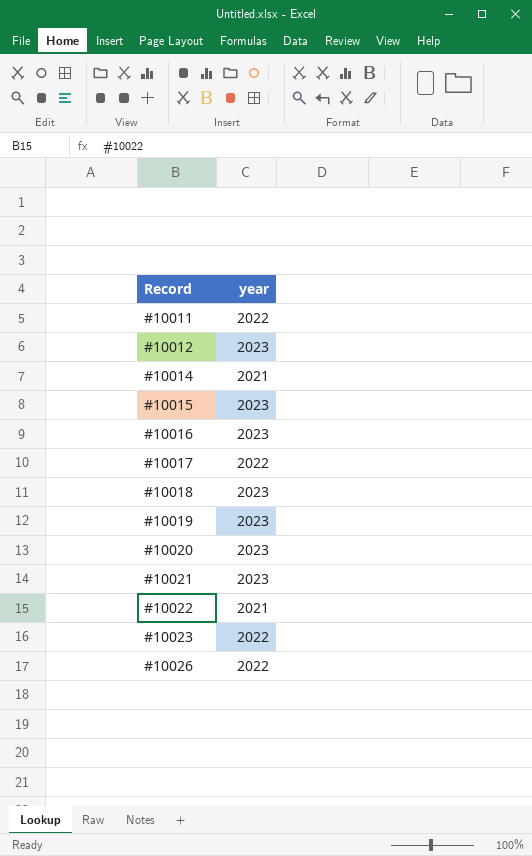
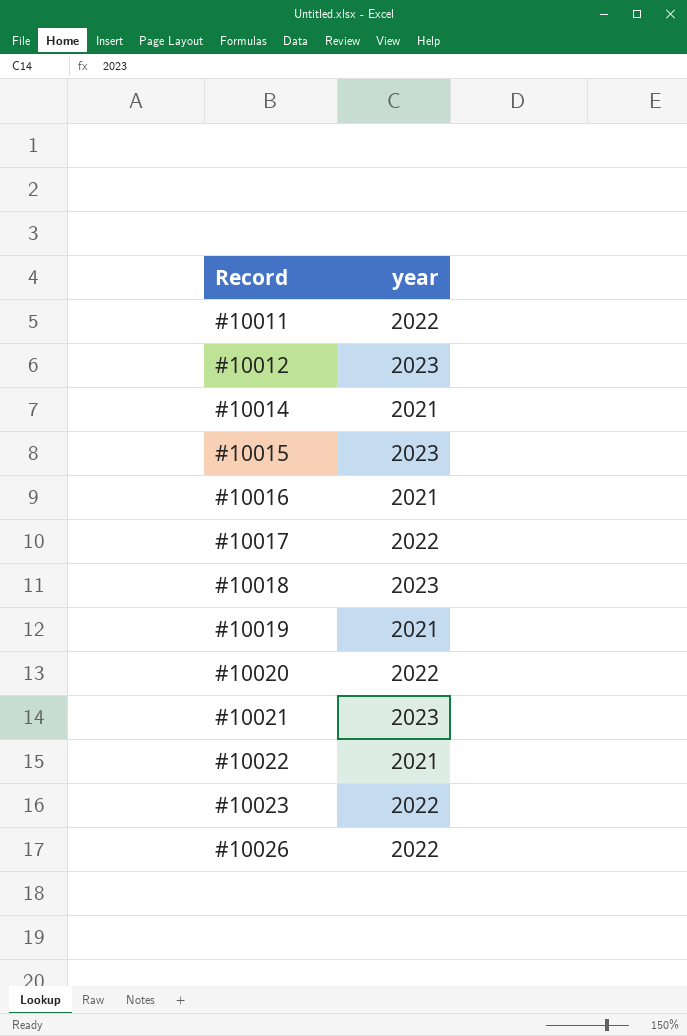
#10016 | year: 2023 -> 2021
#10019 | year: 2023 -> 2021
#10020 | year: 2023 -> 2022

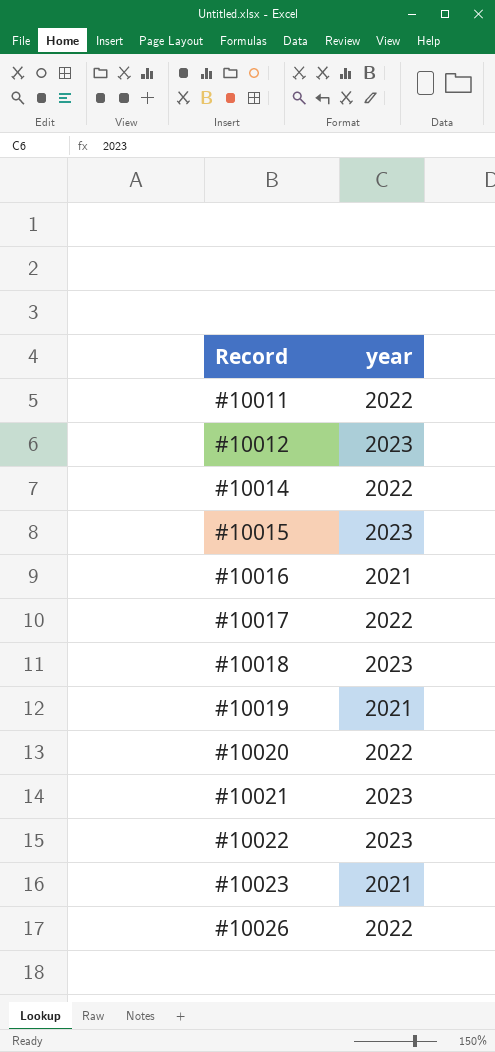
#10014 | year: 2021 -> 2022
#10022 | year: 2021 -> 2023
#10023 | year: 2022 -> 2021

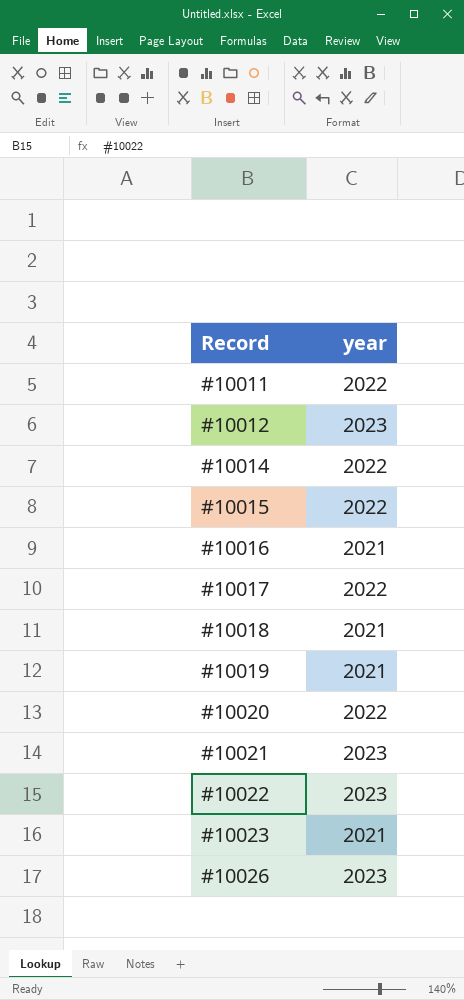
#10015 | year: 2023 -> 2022
#10018 | year: 2023 -> 2021
#10026 | year: 2022 -> 2023

